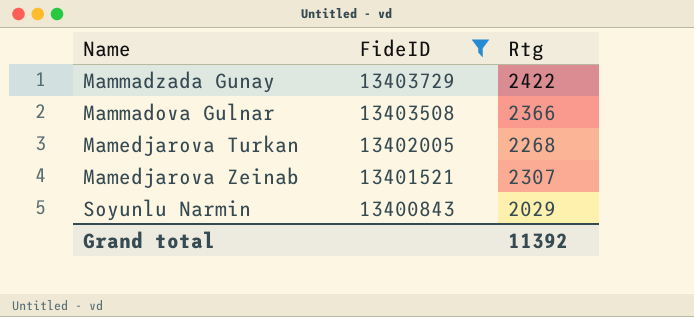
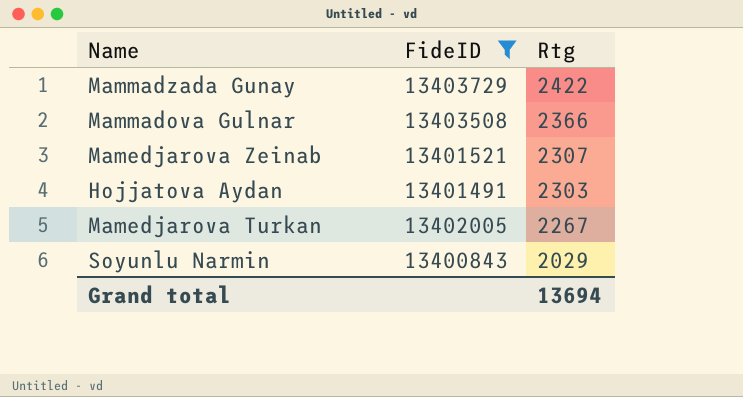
row order: FideID descending -> Rtg descending
row Hojjatova Aydan: none -> 13401491 | 2303
Mamedjarova Turkan | Rtg: 2268 -> 2267
Grand total | Rtg: 11392 -> 13694

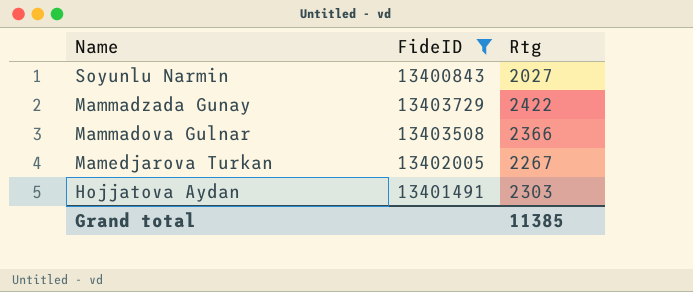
row order: Rtg descending -> Name descending
row Mamedjarova Zeinab: 13401521 | 2307 -> none
Soyunlu Narmin | Rtg: 2029 -> 2027
Grand total | Rtg: 13694 -> 11385

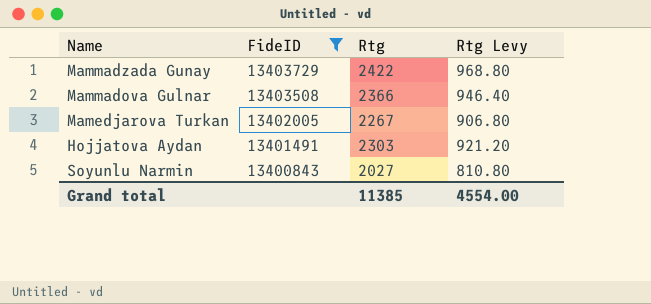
row order: Name descending -> FideID descending
column Rtg Levy | formula: none -> [Rtg] * 0.4

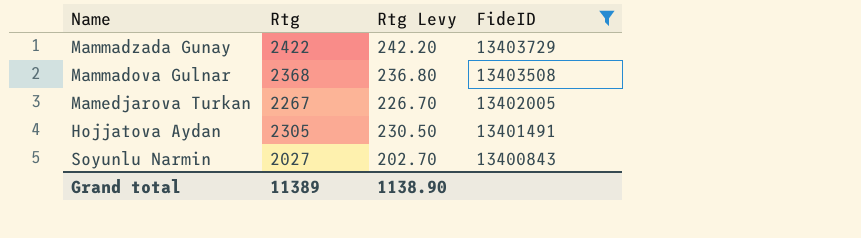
column Rtg Levy | formula: [Rtg] * 0.4 -> [Rtg] * 0.1
column FideID | position: 2 -> 4
Mammadova Gulnar | Rtg: 2366 -> 2368
Hojjatova Aydan | Rtg: 2303 -> 2305
Grand total | Rtg: 11385 -> 11389
Grand total | Rtg Levy: 4554.00 -> 1138.90

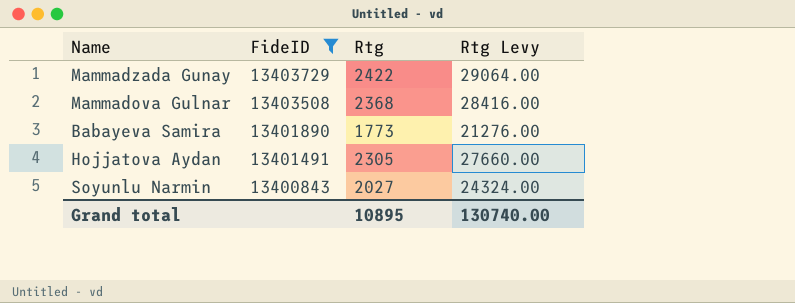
column FideID | position: 4 -> 2
column Rtg Levy | formula: [Rtg] * 0.1 -> [Rtg] * 12
row Mamedjarova Turkan: 2267 | 226.70 | 13402005 -> none
row Babayeva Samira: none -> 13401890 | 1773 | 21276.00
Grand total | Rtg: 11389 -> 10895
Grand total | Rtg Levy: 1138.90 -> 130740.00

